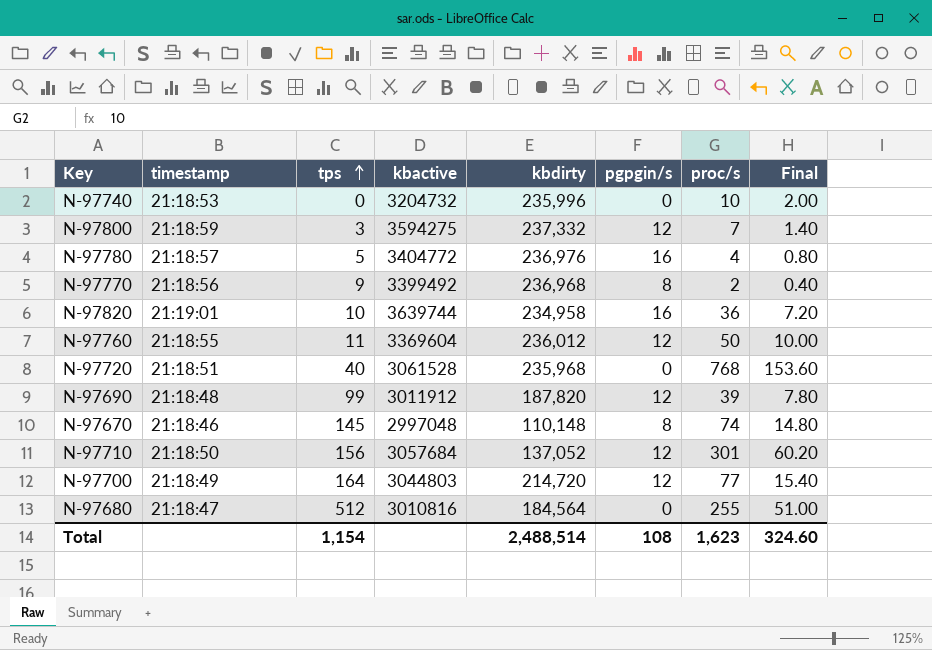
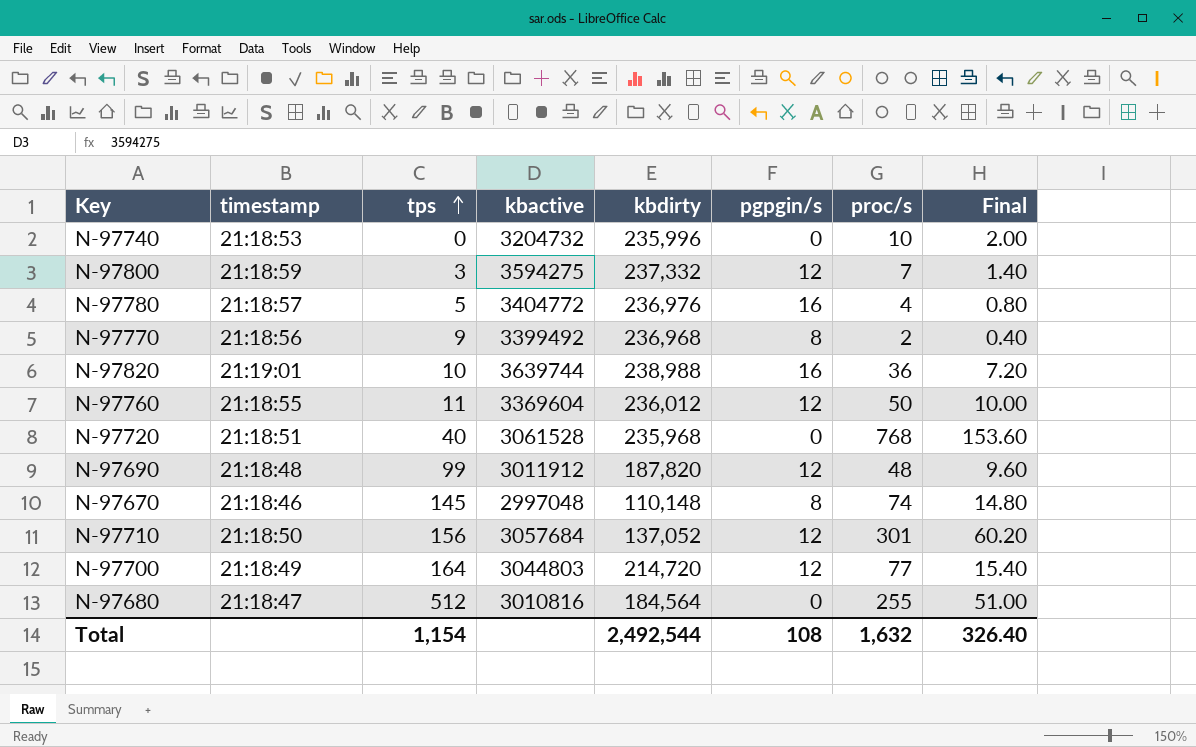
N-97820 | kbdirty: 234,958 -> 238,988
N-97690 | proc/s: 39 -> 48
N-97690 | Final: 7.80 -> 9.60
Total | kbdirty: 2,488,514 -> 2,492,544
Total | proc/s: 1,623 -> 1,632
Total | Final: 324.60 -> 326.40

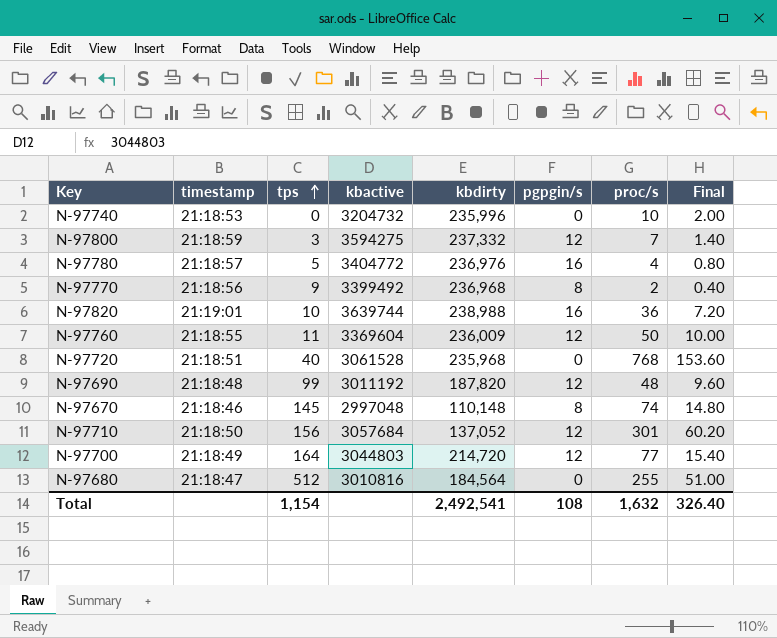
N-97760 | kbdirty: 236,012 -> 236,009
N-97690 | kbactive: 3011912 -> 3011192
Total | kbdirty: 2,492,544 -> 2,492,541

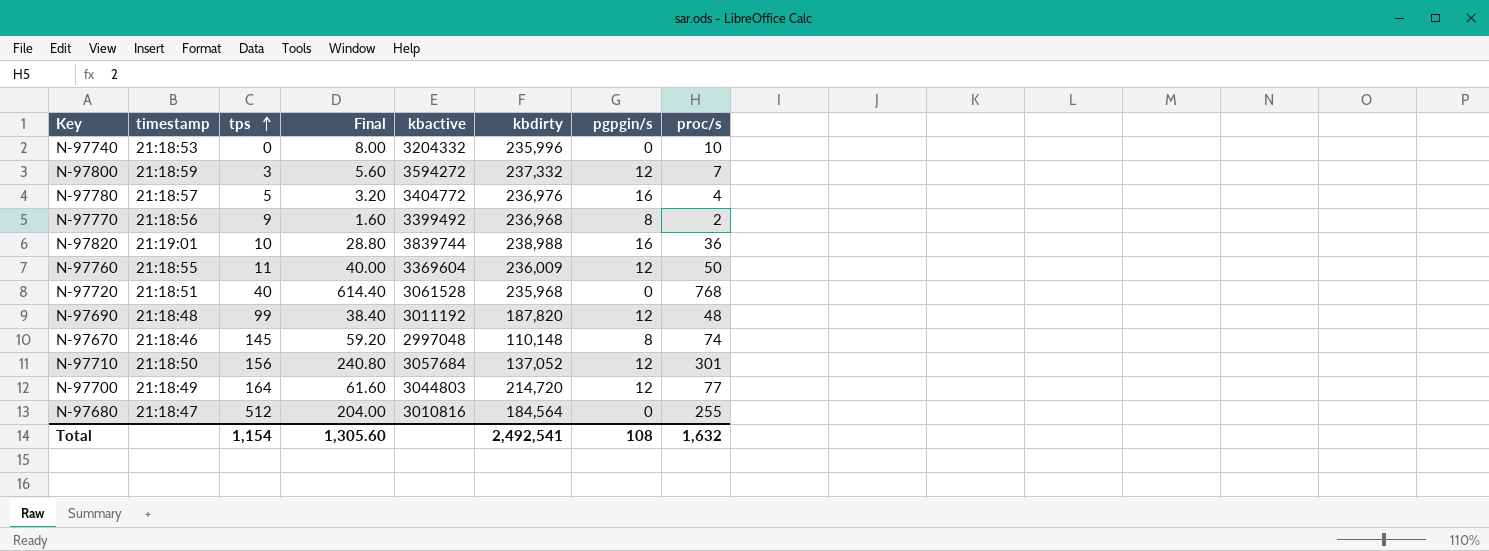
column Final | formula: [proc/s] * 0.2 -> [proc/s] * 0.8
column Final | position: 8 -> 4
N-97740 | kbactive: 3204732 -> 3204332
N-97800 | kbactive: 3594275 -> 3594272
N-97820 | kbactive: 3639744 -> 3839744
Total | Final: 326.40 -> 1,305.60

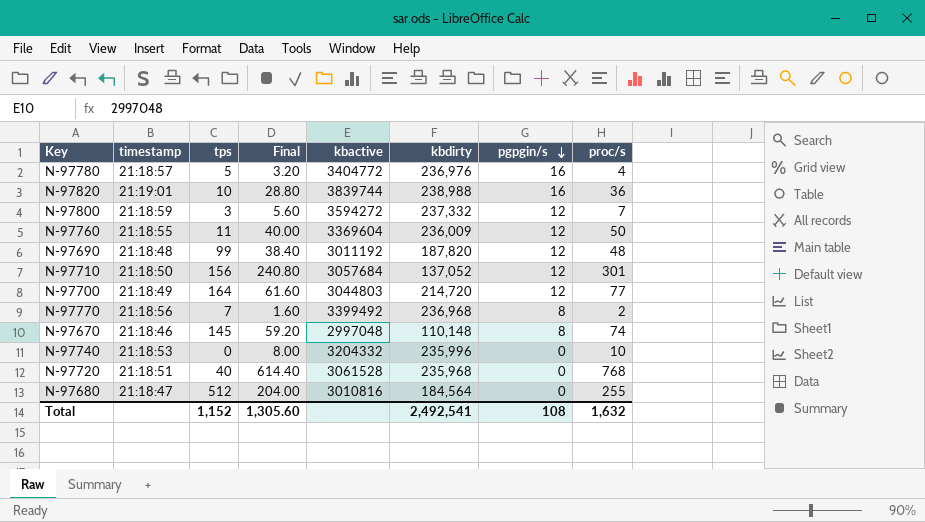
row order: tps ascending -> pgpgin/s descending
N-97770 | tps: 9 -> 7
Total | tps: 1,154 -> 1,152

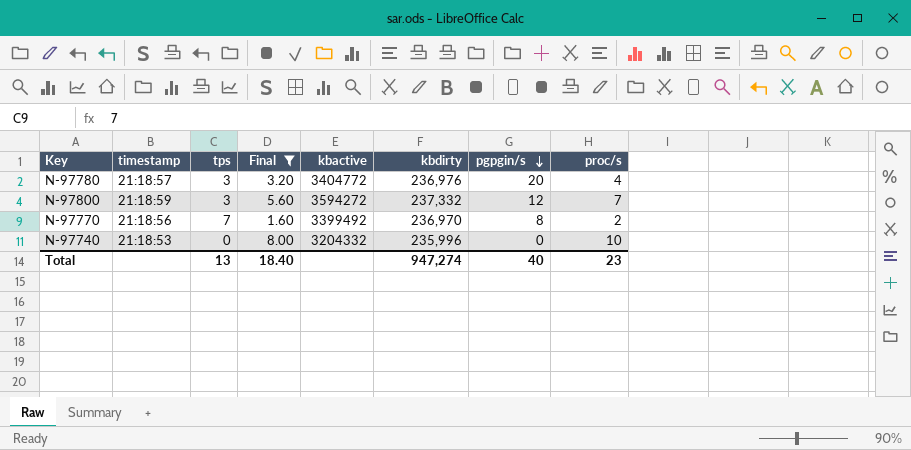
filter: none -> Final <= 8.00
N-97780 | tps: 5 -> 3
N-97780 | pgpgin/s: 16 -> 20
N-97770 | kbdirty: 236,968 -> 236,970
Total | tps: 1,152 -> 13
Total | Final: 1,305.60 -> 18.40
Total | kbdirty: 2,492,541 -> 947,274
Total | pgpgin/s: 108 -> 40
Total | proc/s: 1,632 -> 23

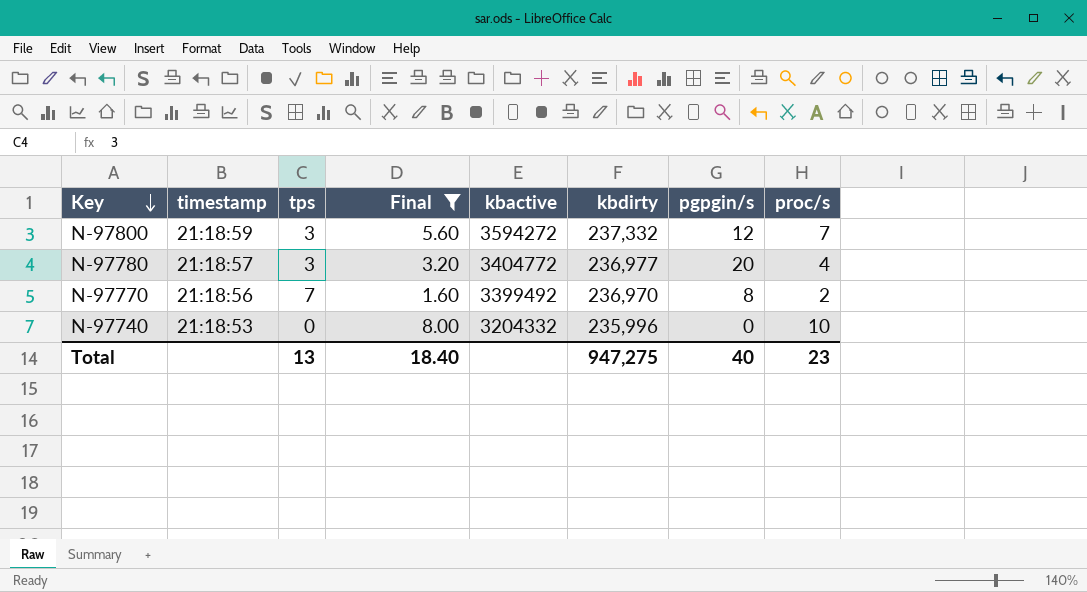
row order: pgpgin/s descending -> Key descending
N-97780 | kbdirty: 236,976 -> 236,977
Total | kbdirty: 947,274 -> 947,275

